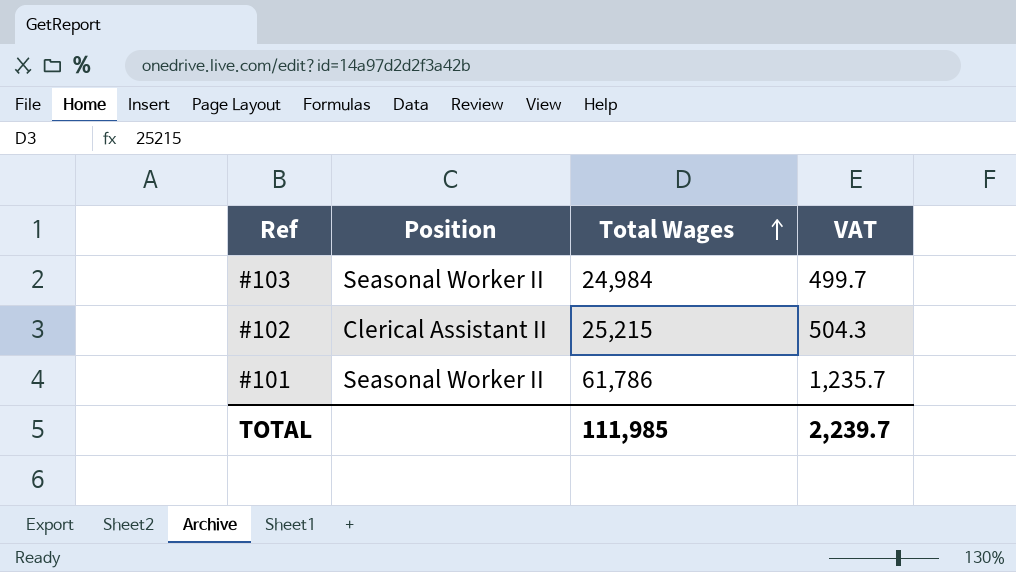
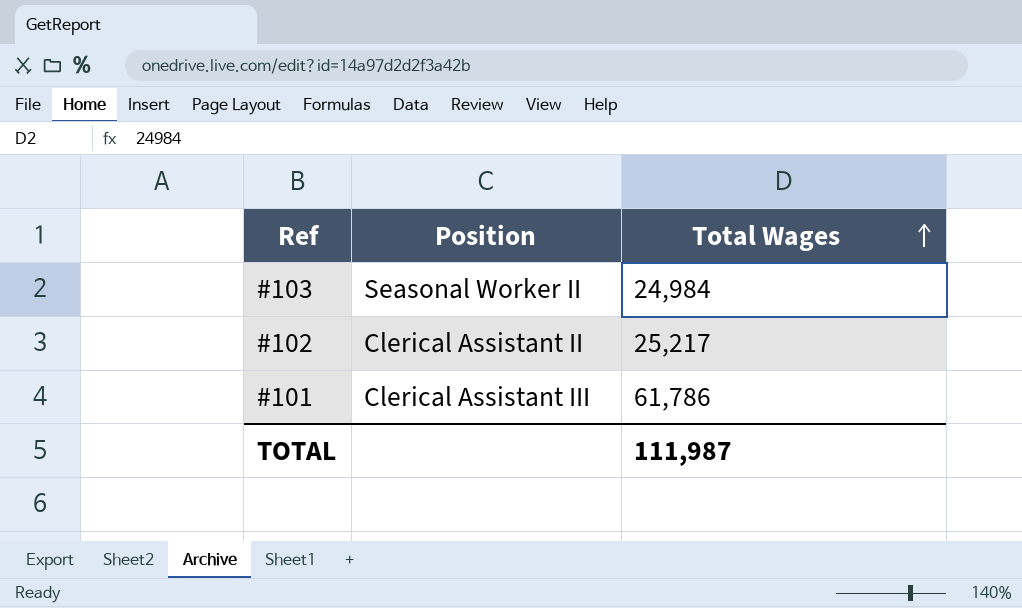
column VAT | formula: [Total Wages] * 0.02 -> none
#102 | Total Wages: 25,215 -> 25,217
#101 | Position: Seasonal Worker II -> Clerical Assistant III
TOTAL | Total Wages: 111,985 -> 111,987

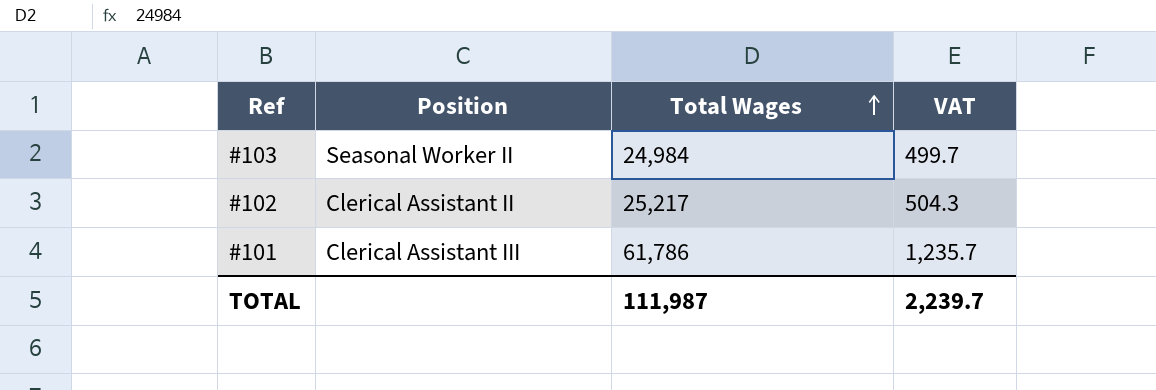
column VAT | formula: none -> [Total Wages] * 0.02

